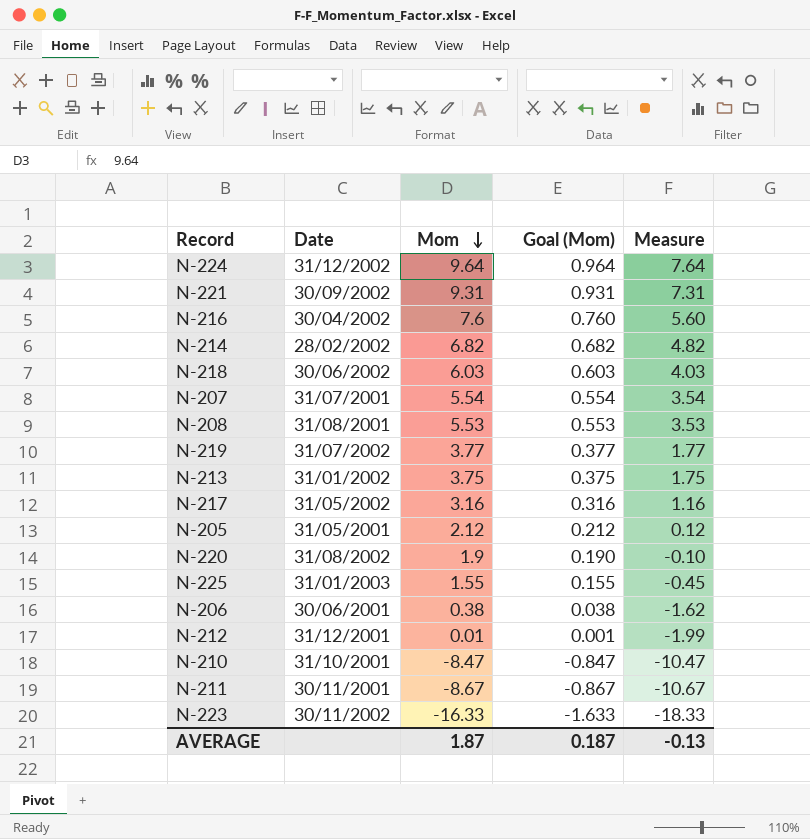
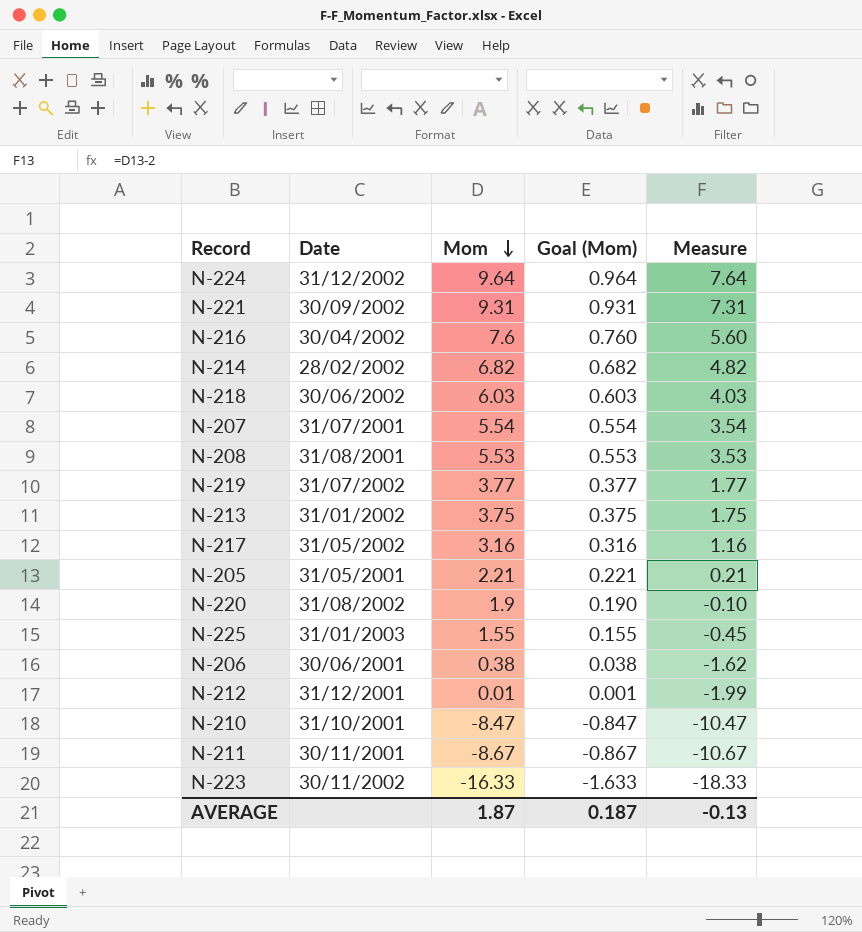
N-205 | Mom: 2.12 -> 2.21
N-205 | Goal (Mom): 0.212 -> 0.221
N-205 | Measure: 0.12 -> 0.21

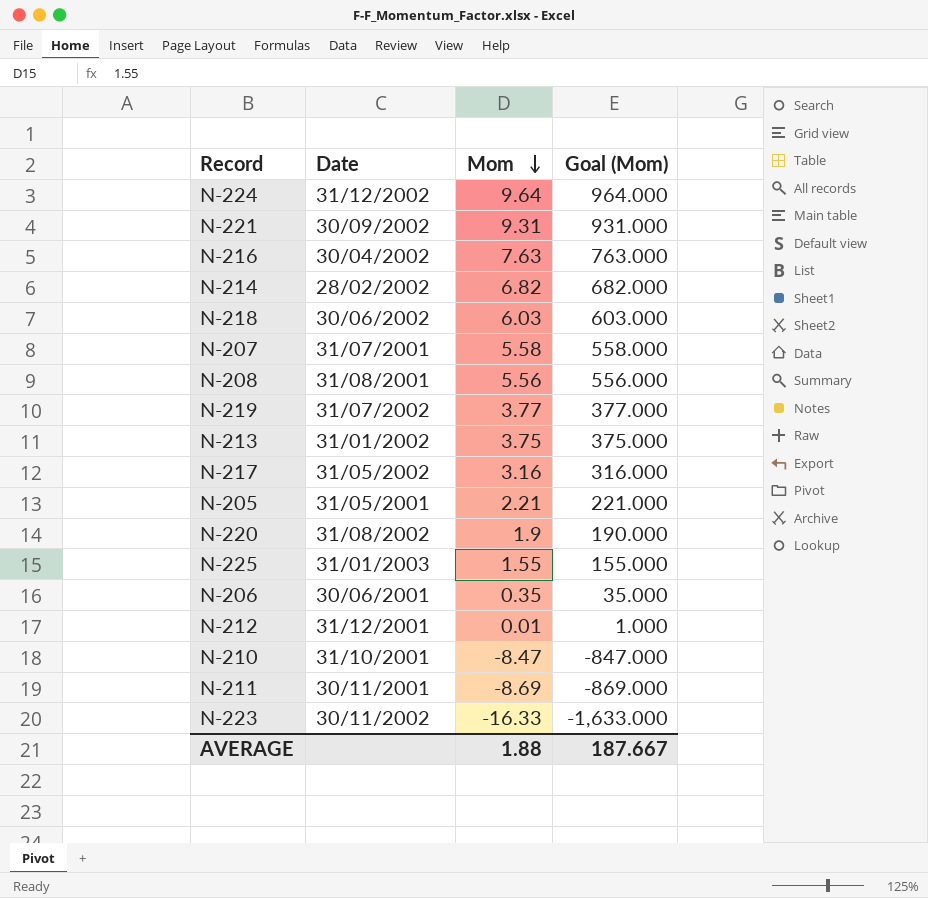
column Measure | formula: [Mom] - 2 -> none
column Goal (Mom) | formula: [Mom] * 0.1 -> [Mom] * 100
N-216 | Mom: 7.6 -> 7.63
N-207 | Mom: 5.54 -> 5.58
N-208 | Mom: 5.53 -> 5.56
N-206 | Mom: 0.38 -> 0.35
N-211 | Mom: -8.67 -> -8.69
AVERAGE | Mom: 1.87 -> 1.88
AVERAGE | Goal (Mom): 0.187 -> 187.667

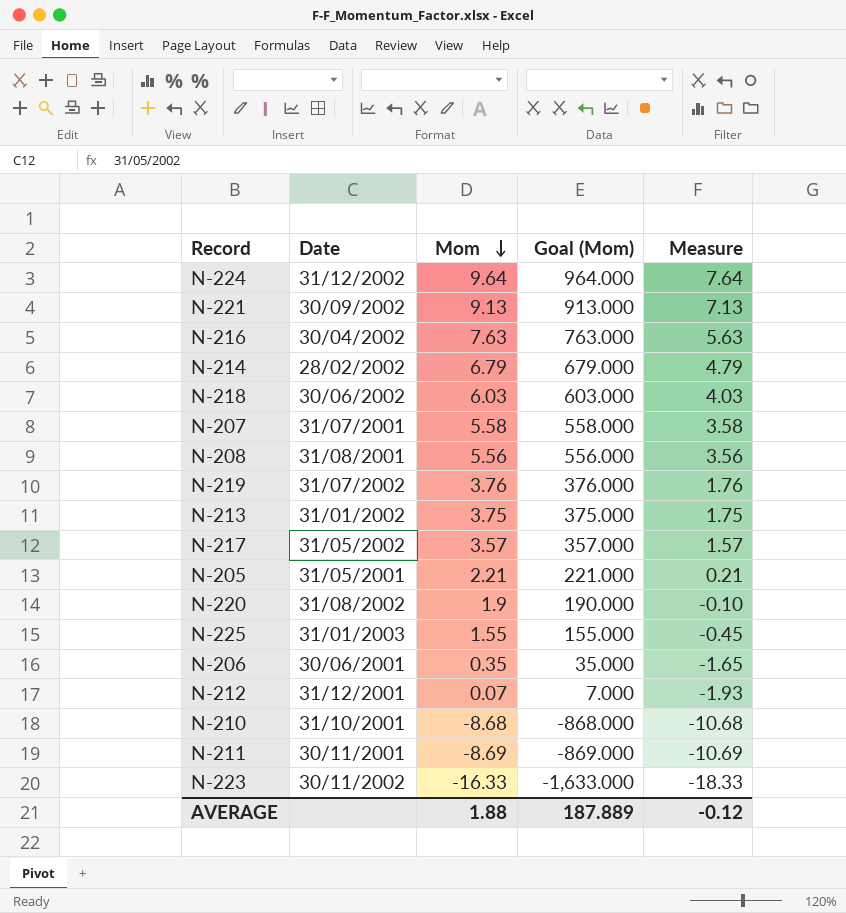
column Measure | formula: none -> [Mom] - 2
N-221 | Mom: 9.31 -> 9.13
N-221 | Goal (Mom): 931.000 -> 913.000
N-214 | Mom: 6.82 -> 6.79
N-214 | Goal (Mom): 682.000 -> 679.000
N-219 | Mom: 3.77 -> 3.76
N-219 | Goal (Mom): 377.000 -> 376.000
N-217 | Mom: 3.16 -> 3.57
N-217 | Goal (Mom): 316.000 -> 357.000
N-212 | Mom: 0.01 -> 0.07
N-212 | Goal (Mom): 1.000 -> 7.000
N-210 | Mom: -8.47 -> -8.68
N-210 | Goal (Mom): -847.000 -> -868.000
AVERAGE | Goal (Mom): 187.667 -> 187.889

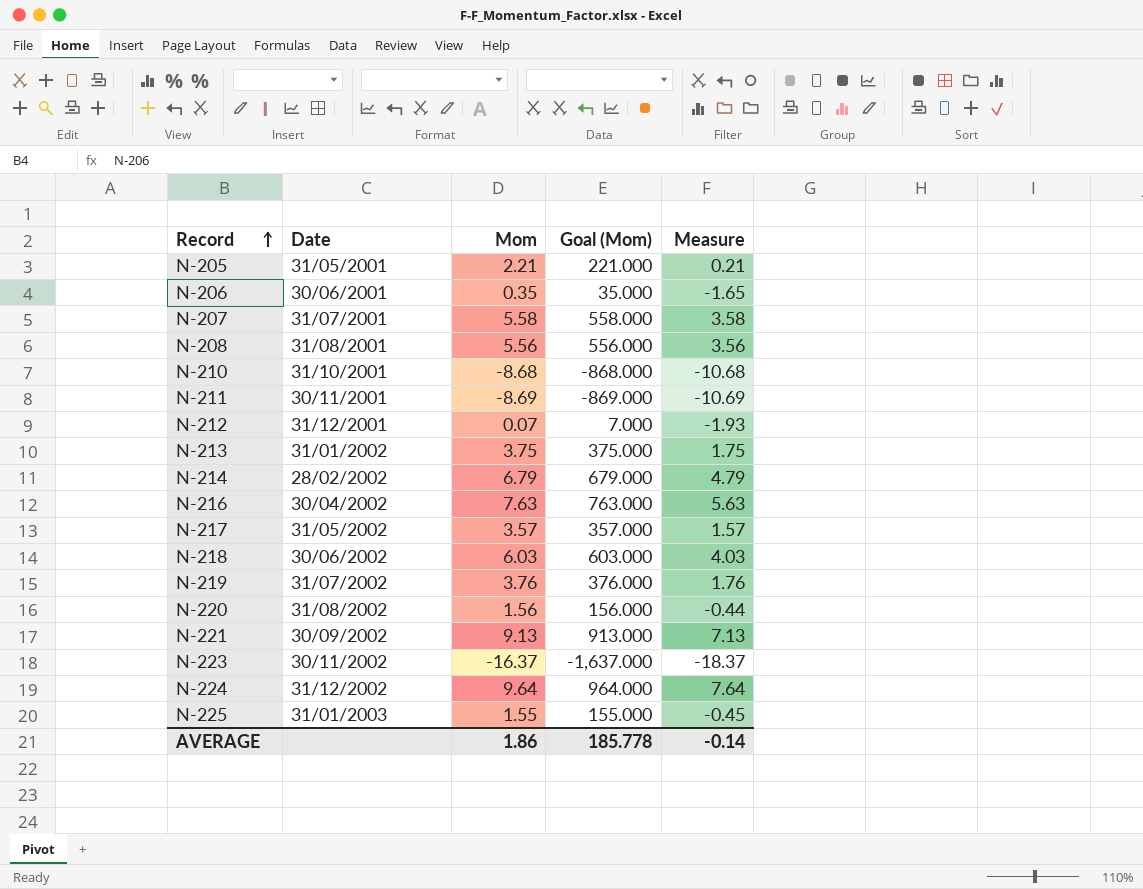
row order: Mom descending -> Record ascending
N-220 | Mom: 1.9 -> 1.56
N-220 | Goal (Mom): 190.000 -> 156.000
N-220 | Measure: -0.10 -> -0.44
N-223 | Mom: -16.33 -> -16.37
N-223 | Goal (Mom): -1,633.000 -> -1,637.000
N-223 | Measure: -18.33 -> -18.37
AVERAGE | Mom: 1.88 -> 1.86
AVERAGE | Goal (Mom): 187.889 -> 185.778
AVERAGE | Measure: -0.12 -> -0.14

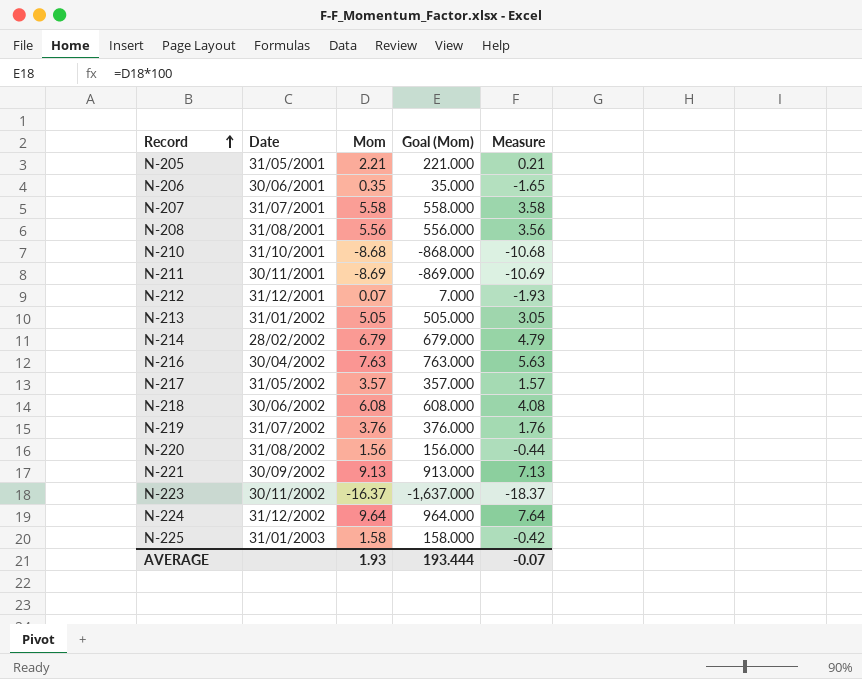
N-213 | Mom: 3.75 -> 5.05
N-213 | Goal (Mom): 375.000 -> 505.000
N-213 | Measure: 1.75 -> 3.05
N-218 | Mom: 6.03 -> 6.08
N-218 | Goal (Mom): 603.000 -> 608.000
N-218 | Measure: 4.03 -> 4.08
N-225 | Mom: 1.55 -> 1.58
N-225 | Goal (Mom): 155.000 -> 158.000
N-225 | Measure: -0.45 -> -0.42
AVERAGE | Mom: 1.86 -> 1.93
AVERAGE | Goal (Mom): 185.778 -> 193.444
AVERAGE | Measure: -0.14 -> -0.07

